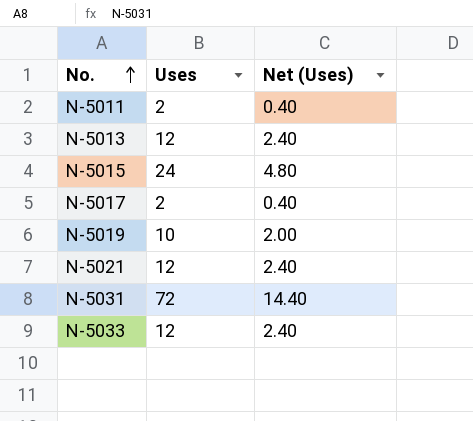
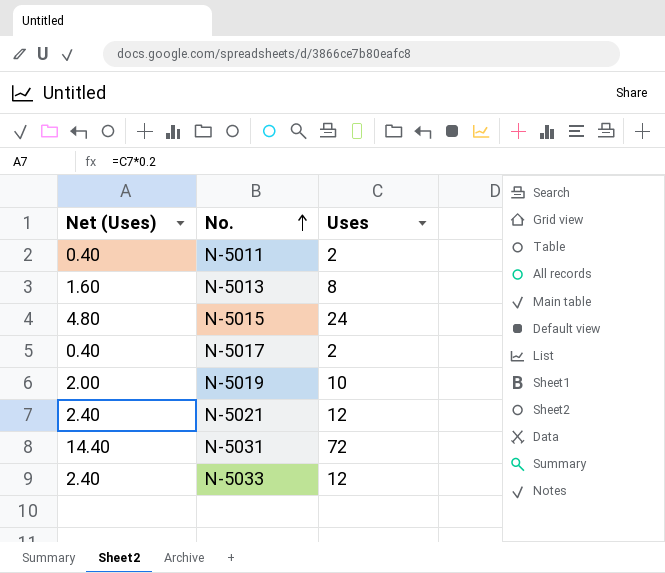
column Net (Uses) | position: 3 -> 1
N-5013 | Net (Uses): 2.40 -> 1.60
N-5013 | Uses: 12 -> 8

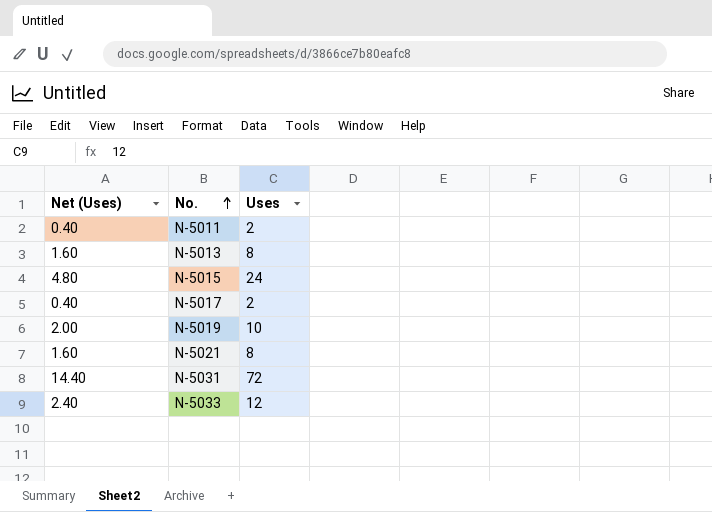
N-5021 | Net (Uses): 2.40 -> 1.60
N-5021 | Uses: 12 -> 8

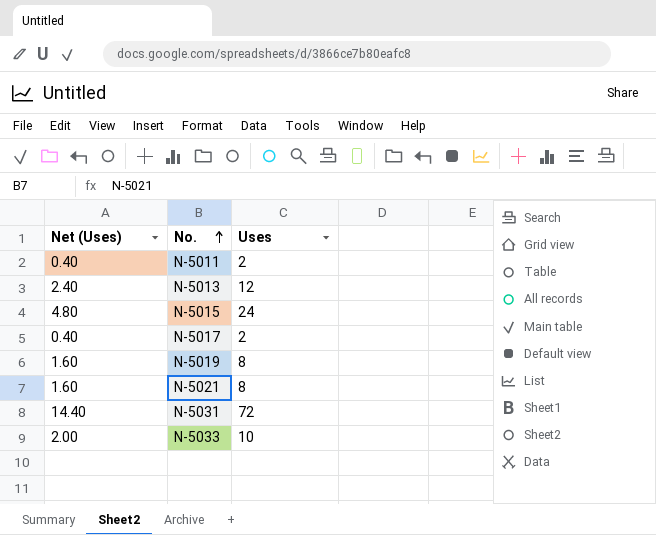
N-5013 | Net (Uses): 1.60 -> 2.40
N-5013 | Uses: 8 -> 12
N-5019 | Net (Uses): 2.00 -> 1.60
N-5019 | Uses: 10 -> 8
N-5033 | Net (Uses): 2.40 -> 2.00
N-5033 | Uses: 12 -> 10

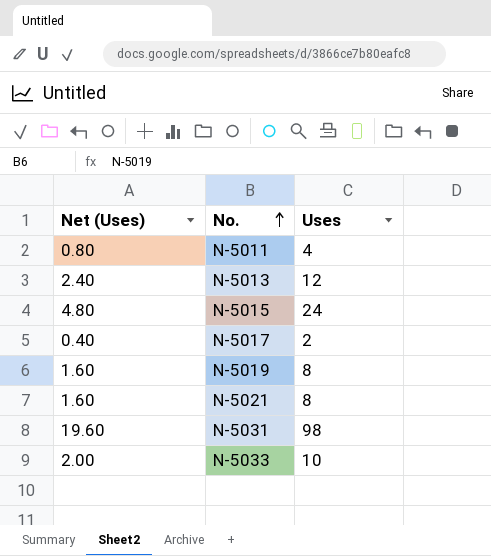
N-5011 | Net (Uses): 0.40 -> 0.80
N-5011 | Uses: 2 -> 4
N-5031 | Net (Uses): 14.40 -> 19.60
N-5031 | Uses: 72 -> 98

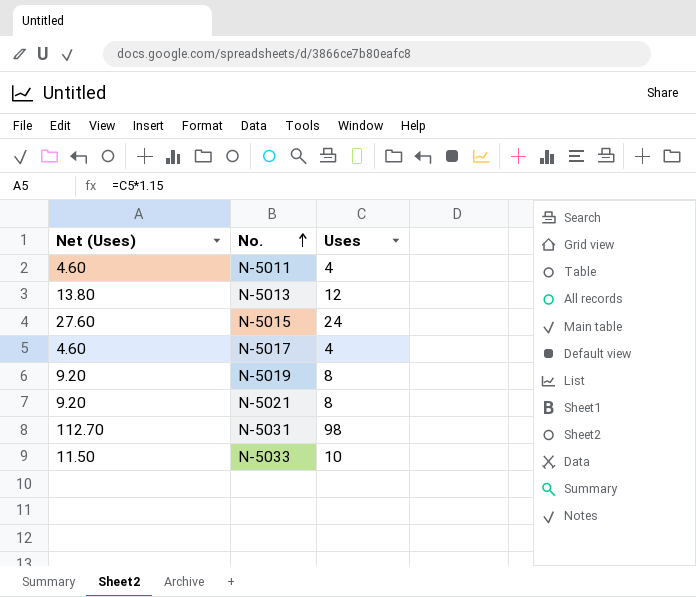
column Net (Uses) | formula: [Uses] * 0.2 -> [Uses] * 1.15
N-5017 | Uses: 2 -> 4

